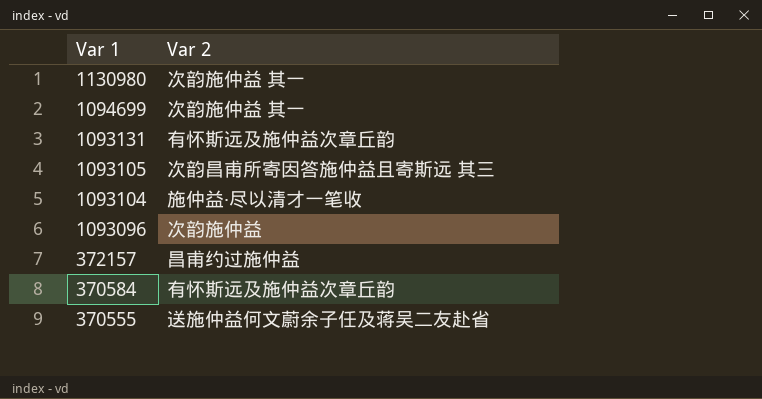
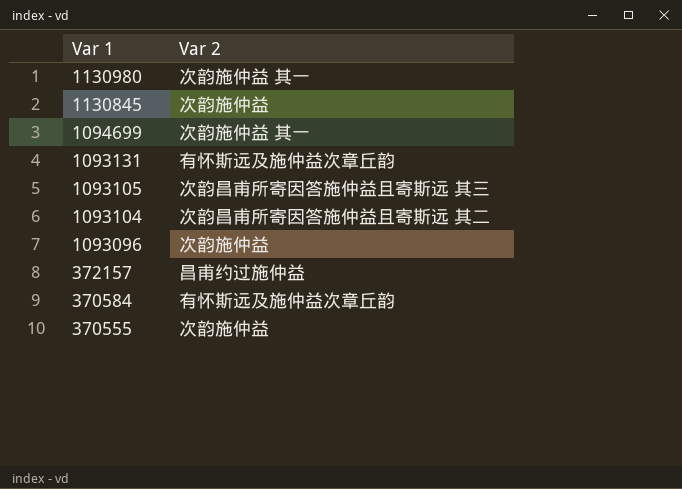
row 1130845: none -> 次韵施仲益
1093104 | Var 2: 施仲益·尽以清才一笔收 -> 次韵昌甫所寄因答施仲益且寄斯远 其二
370555 | Var 2: 送施仲益何文蔚余子任及蒋吴二友赴省 -> 次韵施仲益

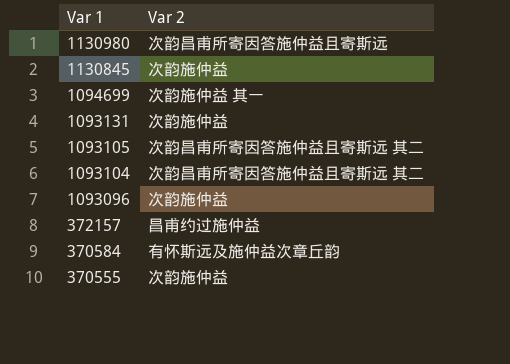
1130980 | Var 2: 次韵施仲益 其一 -> 次韵昌甫所寄因答施仲益且寄斯远
1093131 | Var 2: 有怀斯远及施仲益次章丘韵 -> 次韵施仲益
1093105 | Var 2: 次韵昌甫所寄因答施仲益且寄斯远 其三 -> 次韵昌甫所寄因答施仲益且寄斯远 其二

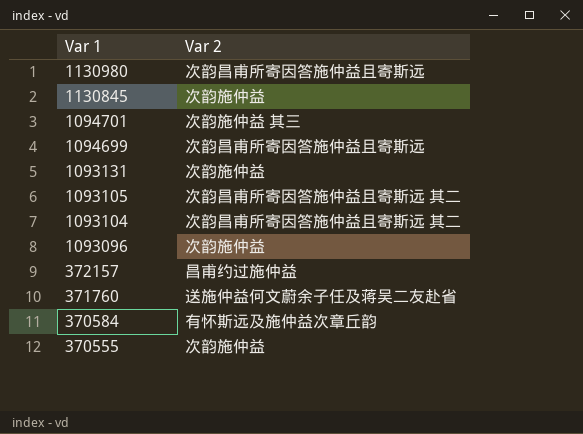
row 1094701: none -> 次韵施仲益 其三
1094699 | Var 2: 次韵施仲益 其一 -> 次韵昌甫所寄因答施仲益且寄斯远
row 371760: none -> 送施仲益何文蔚余子任及蒋吴二友赴省

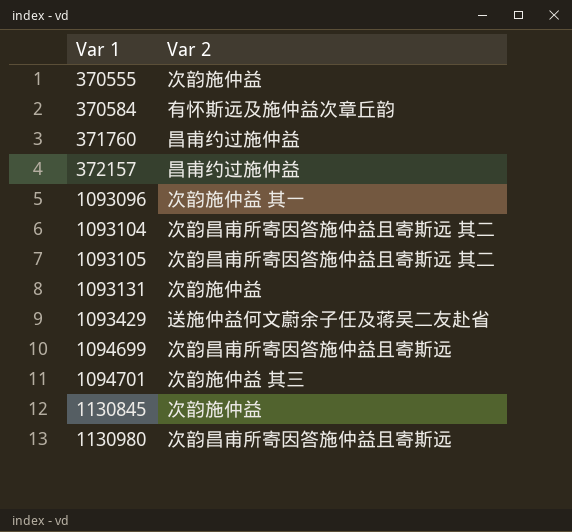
row order: Var 1 descending -> Var 1 ascending
371760 | Var 2: 送施仲益何文蔚余子任及蒋吴二友赴省 -> 昌甫约过施仲益
1093096 | Var 2: 次韵施仲益 -> 次韵施仲益 其一
row 1093429: none -> 送施仲益何文蔚余子任及蒋吴二友赴省

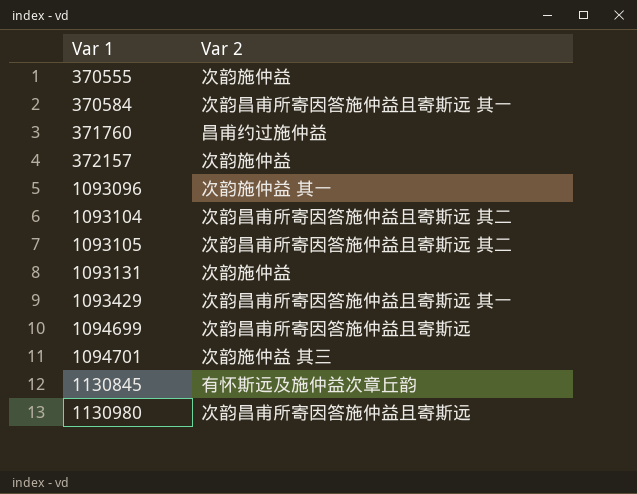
370584 | Var 2: 有怀斯远及施仲益次章丘韵 -> 次韵昌甫所寄因答施仲益且寄斯远 其一
372157 | Var 2: 昌甫约过施仲益 -> 次韵施仲益
1093429 | Var 2: 送施仲益何文蔚余子任及蒋吴二友赴省 -> 次韵昌甫所寄因答施仲益且寄斯远 其一
1130845 | Var 2: 次韵施仲益 -> 有怀斯远及施仲益次章丘韵

